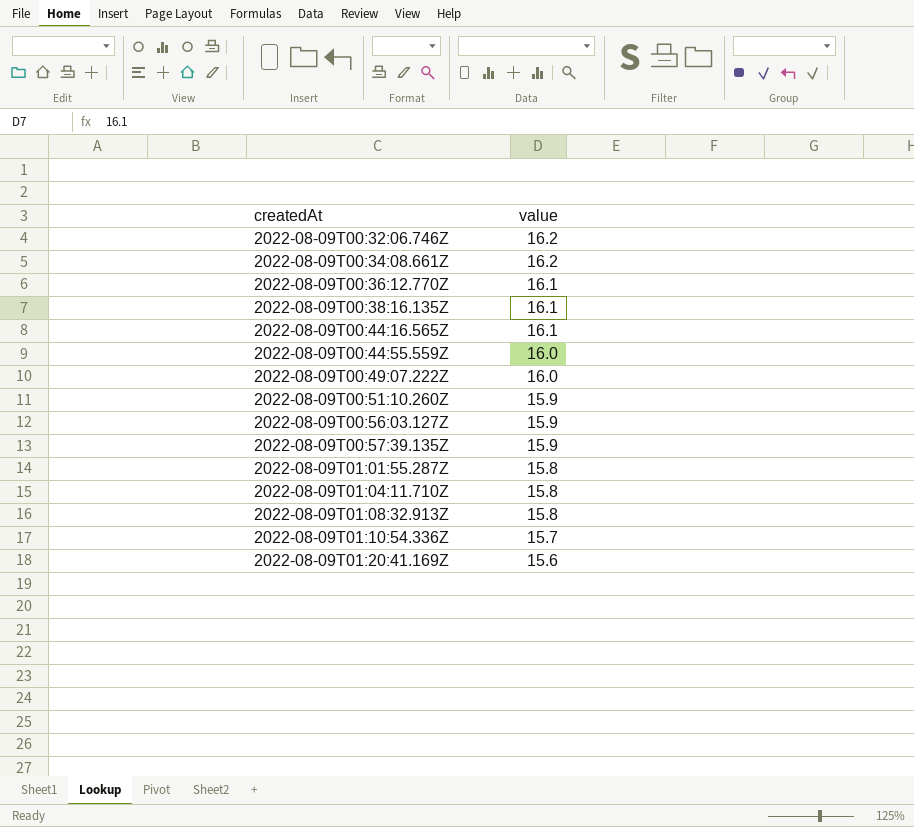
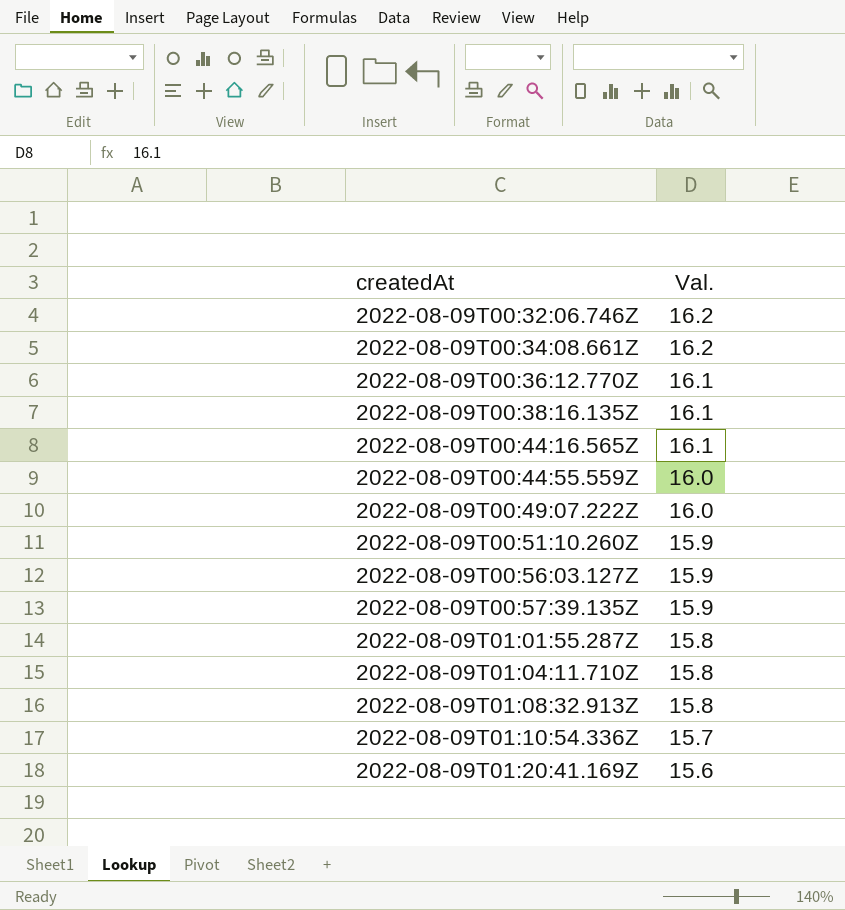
column name: value -> Val.

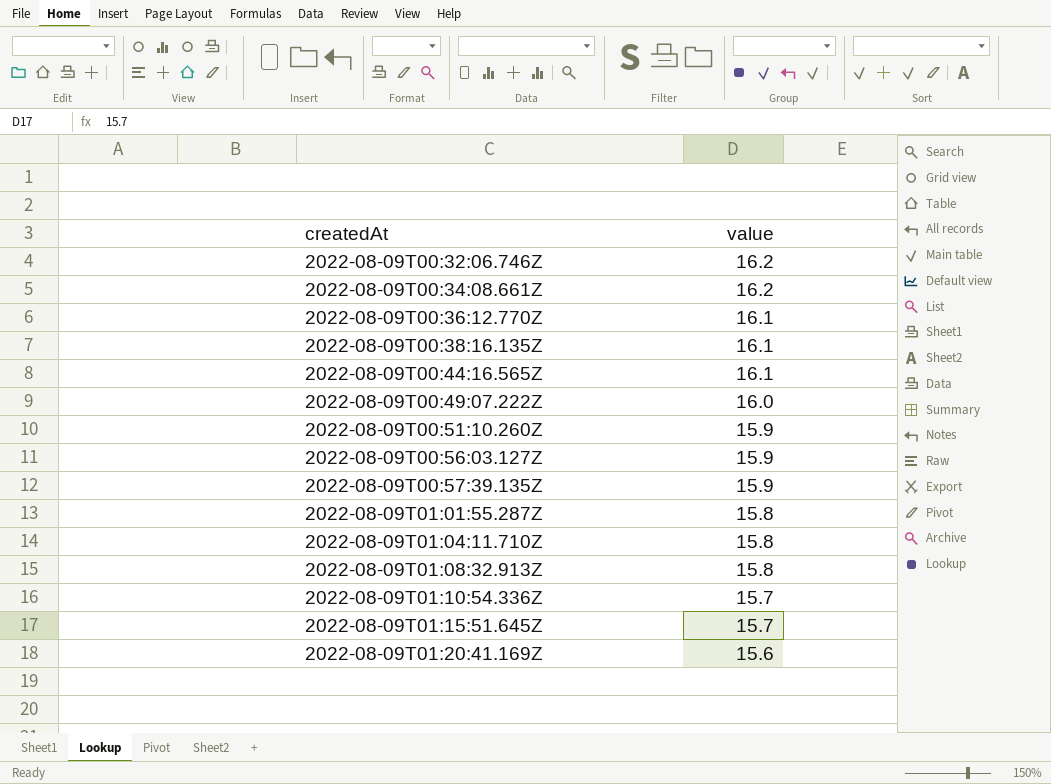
column name: Val. -> value
row 2022-08-09T00:44:55.559Z: 16.0 -> none
row 2022-08-09T01:15:51.645Z: none -> 15.7

